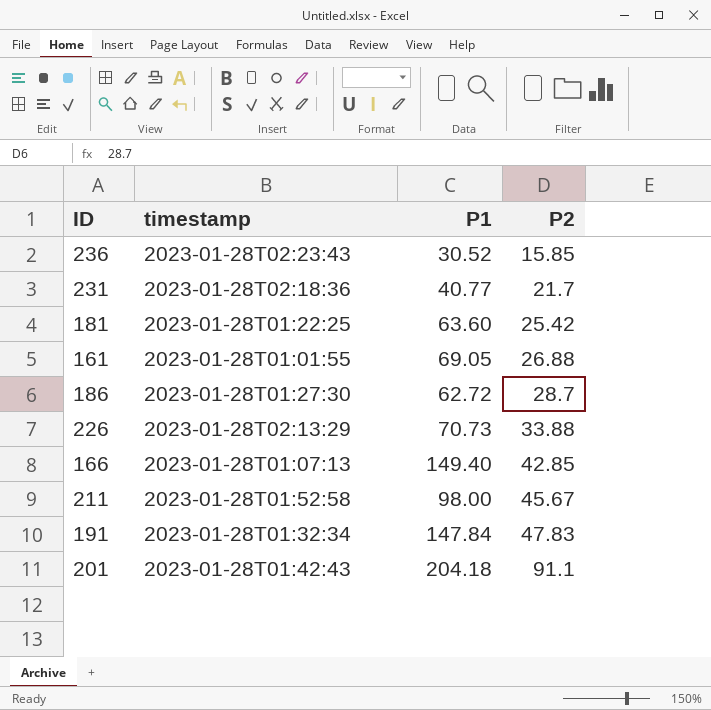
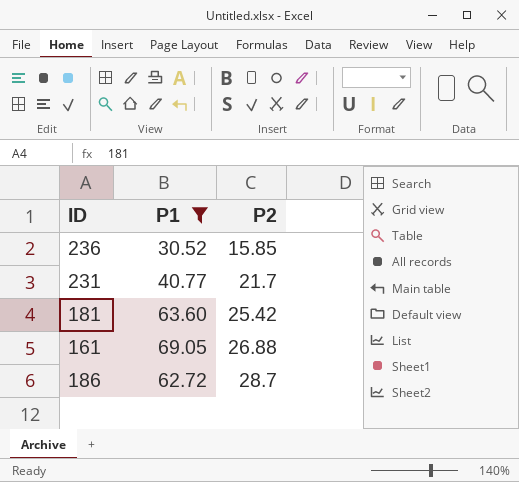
filter: none -> P1 <= 69.05
column timestamp | position: 2 -> none

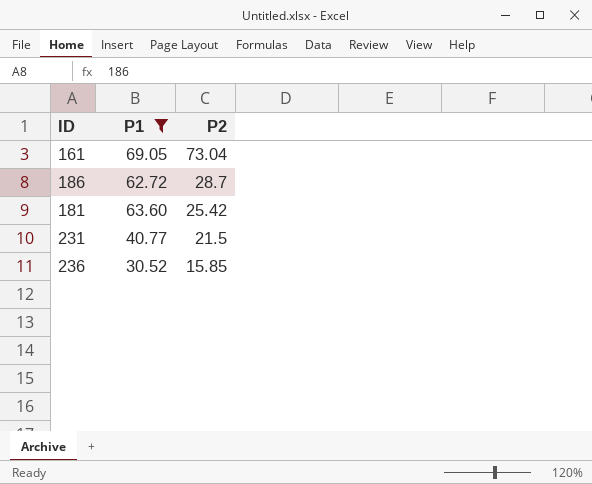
row order: P2 ascending -> P2 descending
161 | P2: 26.88 -> 73.04
231 | P2: 21.7 -> 21.5

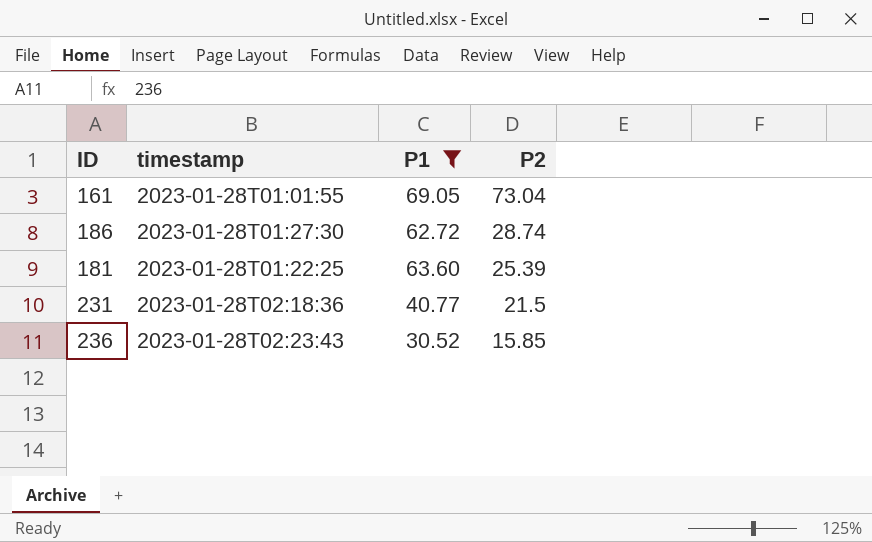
column timestamp | position: none -> 2
186 | P2: 28.7 -> 28.74
181 | P2: 25.42 -> 25.39

